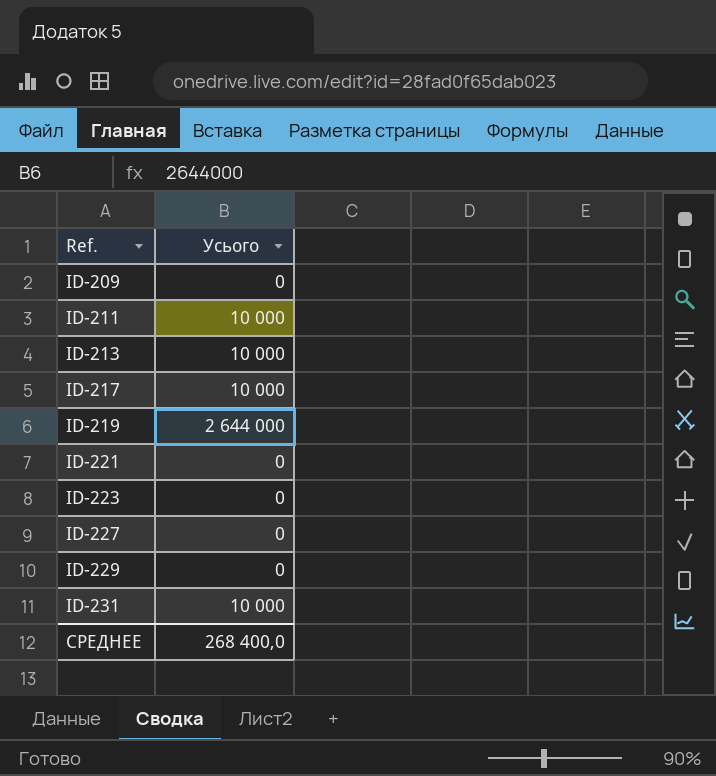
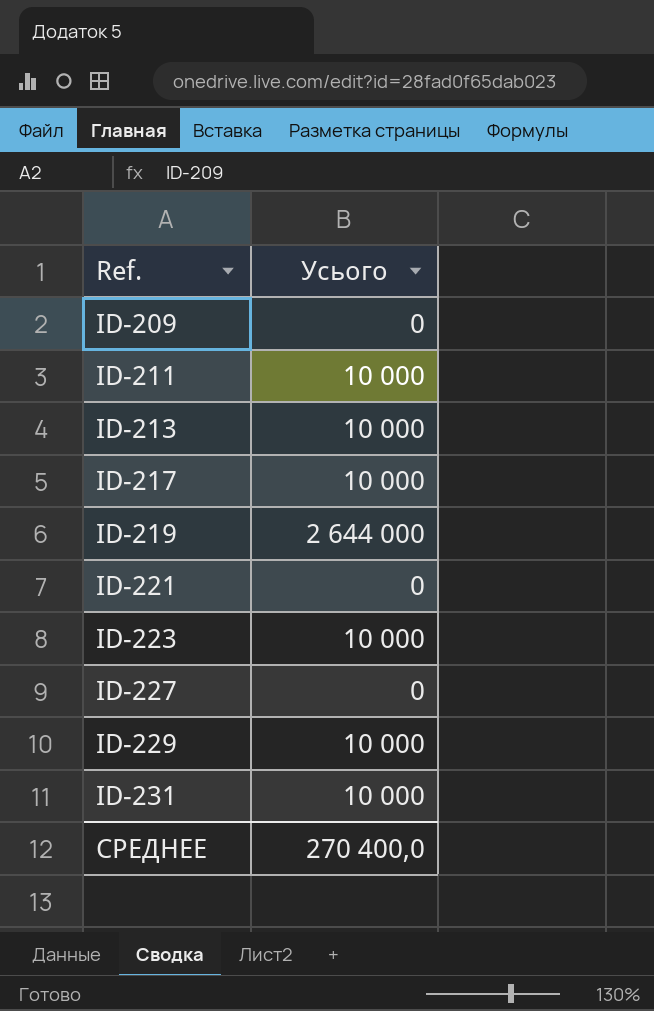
ID-223 | Усього: 0 -> 10 000
ID-229 | Усього: 0 -> 10 000
СРЕДНЕЕ | Усього: 268 400,0 -> 270 400,0

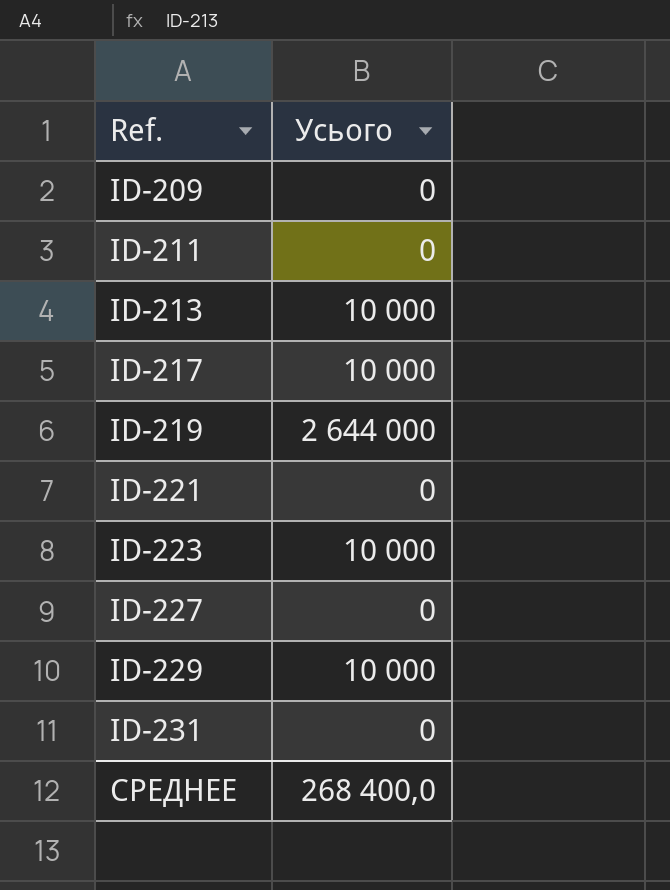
ID-211 | Усього: 10 000 -> 0
ID-231 | Усього: 10 000 -> 0
СРЕДНЕЕ | Усього: 270 400,0 -> 268 400,0

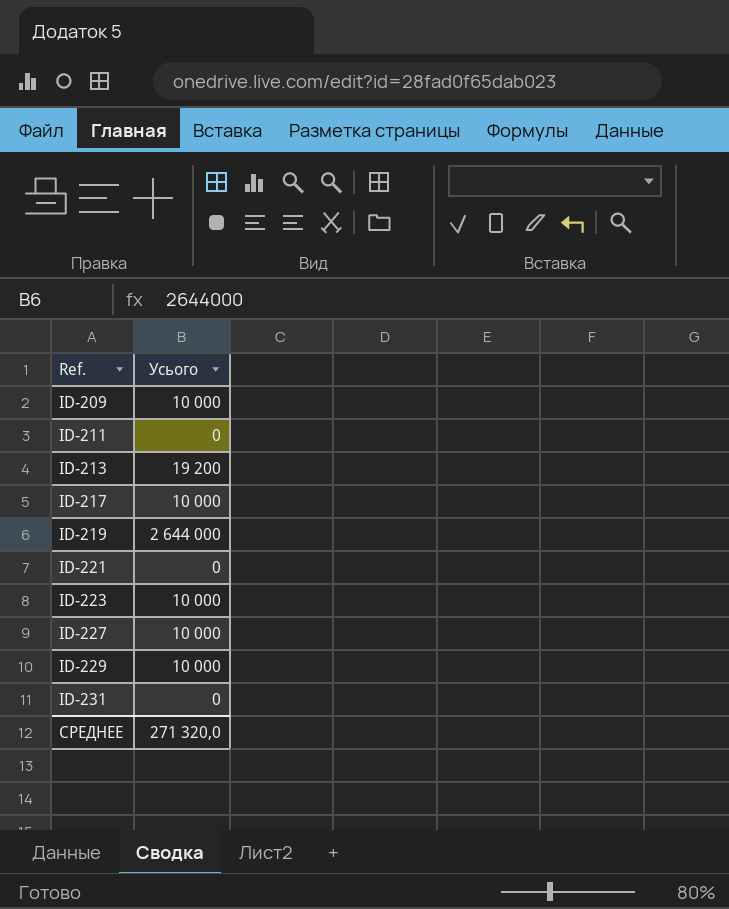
ID-209 | Усього: 0 -> 10 000
ID-213 | Усього: 10 000 -> 19 200
ID-227 | Усього: 0 -> 10 000
СРЕДНЕЕ | Усього: 268 400,0 -> 271 320,0

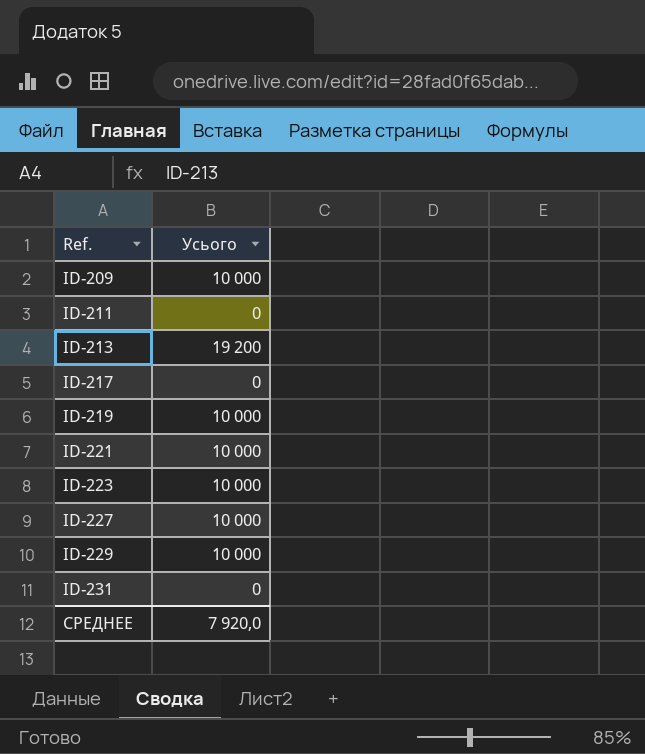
ID-217 | Усього: 10 000 -> 0
ID-219 | Усього: 2 644 000 -> 10 000
ID-221 | Усього: 0 -> 10 000
СРЕДНЕЕ | Усього: 271 320,0 -> 7 920,0

